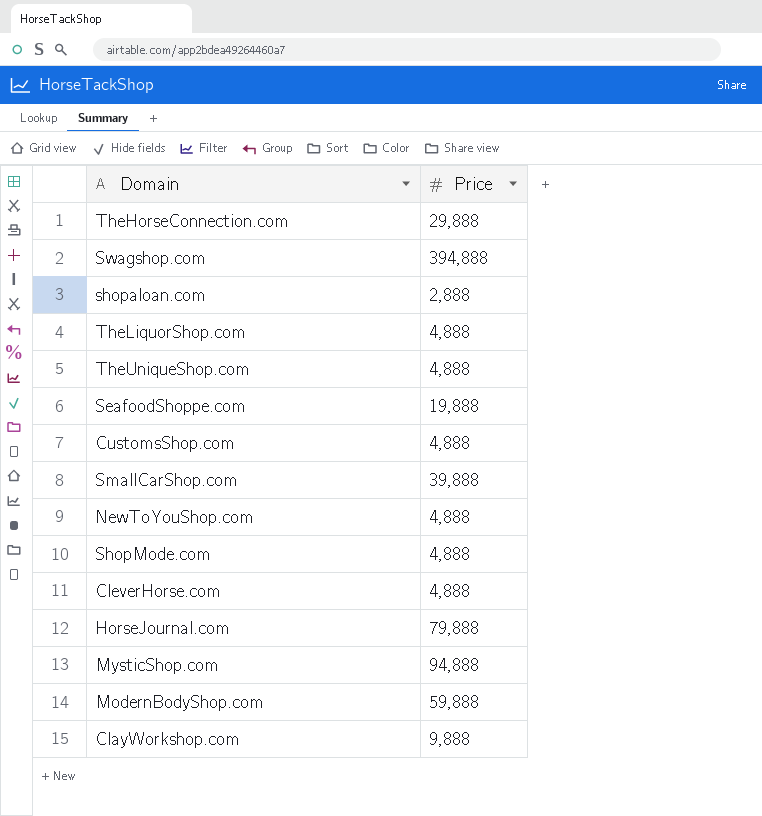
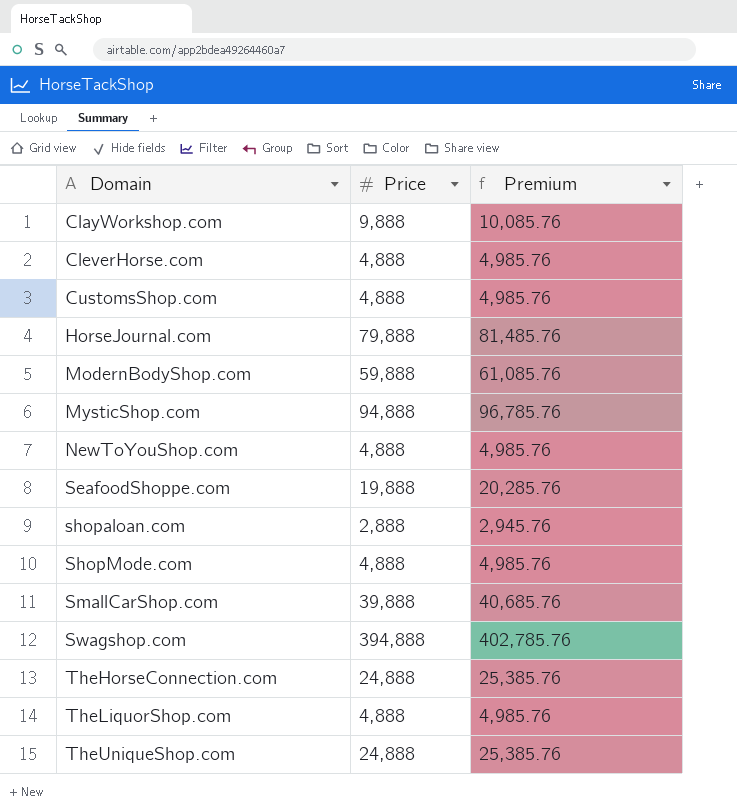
row order: none -> Domain ascending
column Premium | formula: none -> [Price] * 1.02
TheHorseConnection.com | Price: 29,888 -> 24,888
TheUniqueShop.com | Price: 4,888 -> 24,888

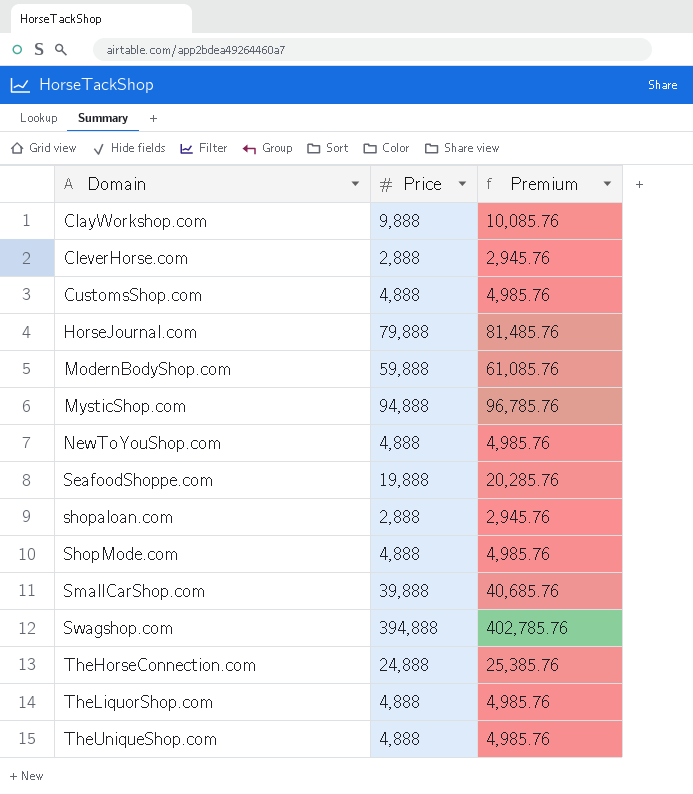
CleverHorse.com | Price: 4,888 -> 2,888
CleverHorse.com | Premium: 4,985.76 -> 2,945.76
TheUniqueShop.com | Price: 24,888 -> 4,888
TheUniqueShop.com | Premium: 25,385.76 -> 4,985.76

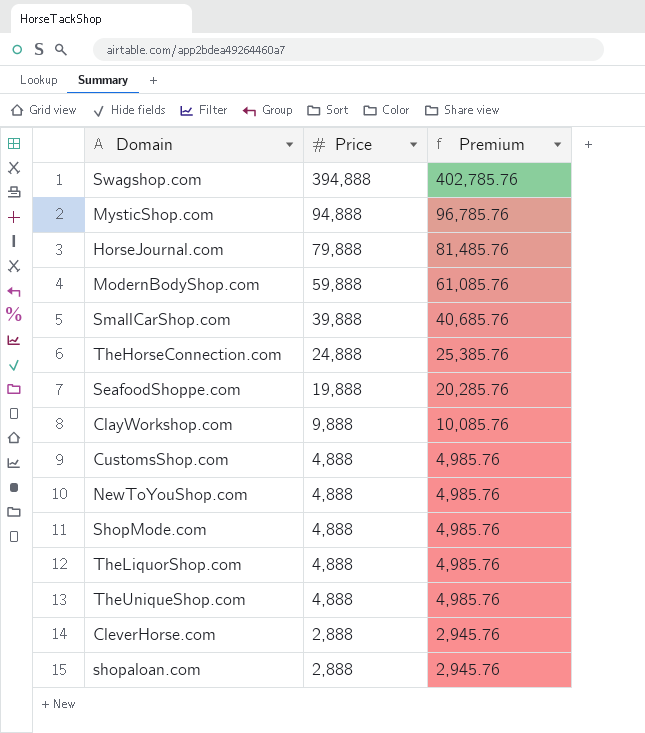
row order: Domain ascending -> Price descending

